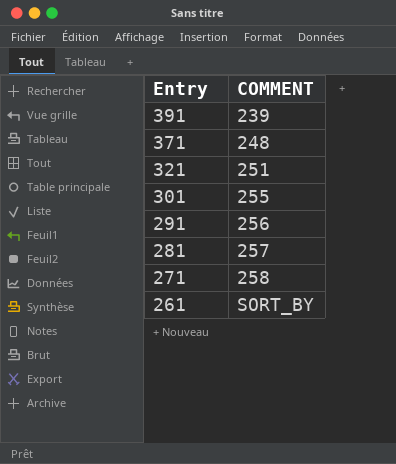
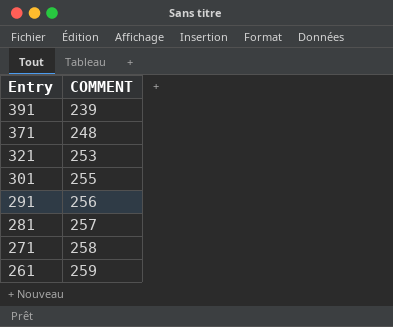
321 | COMMENT: 251 -> 253
261 | COMMENT: SORT_BY -> 259

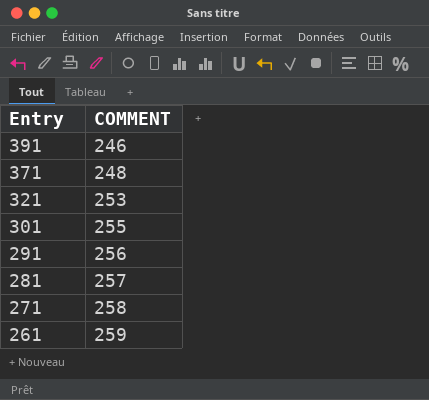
391 | COMMENT: 239 -> 246

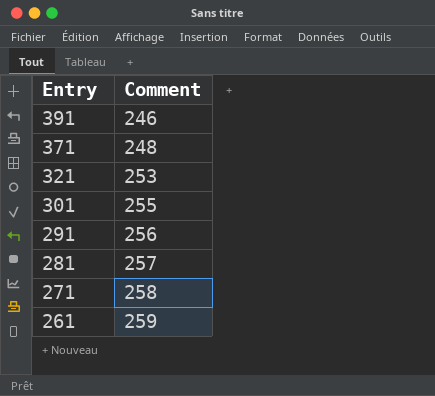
column name: COMMENT -> Comment

